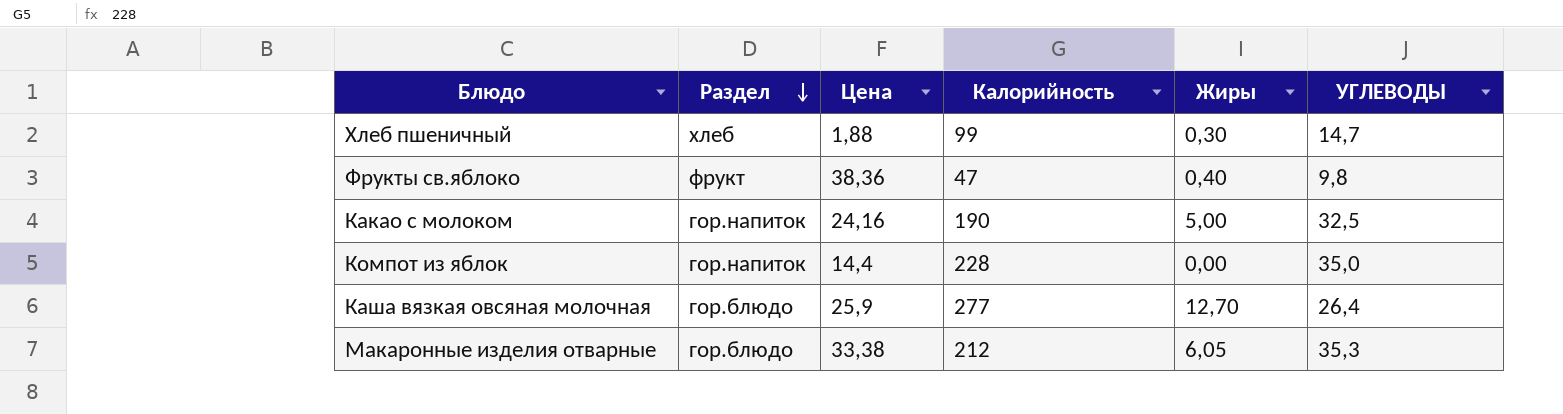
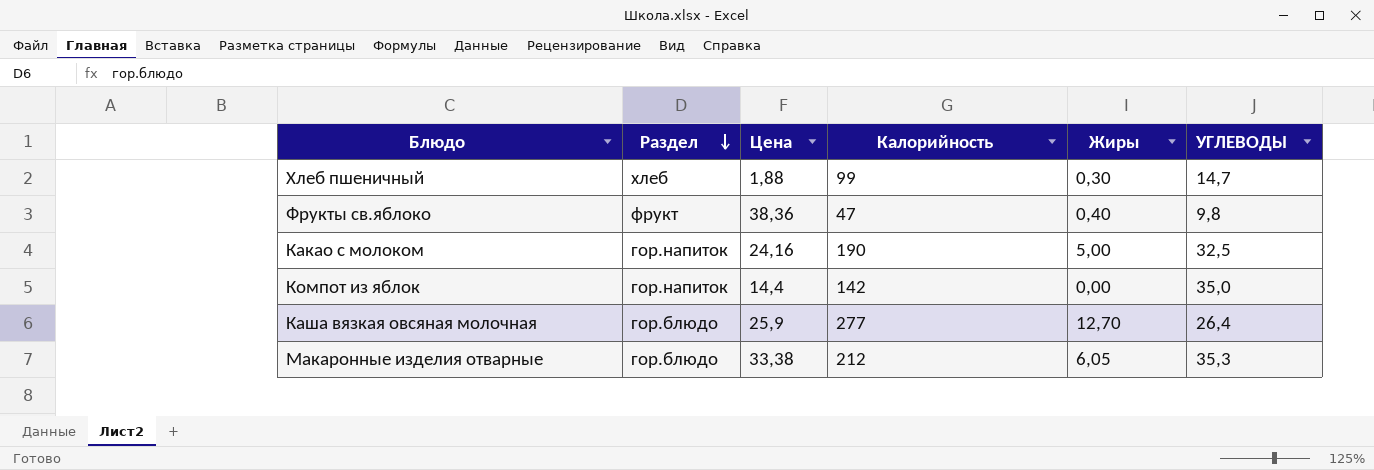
Компот из яблок | Калорийность: 228 -> 142

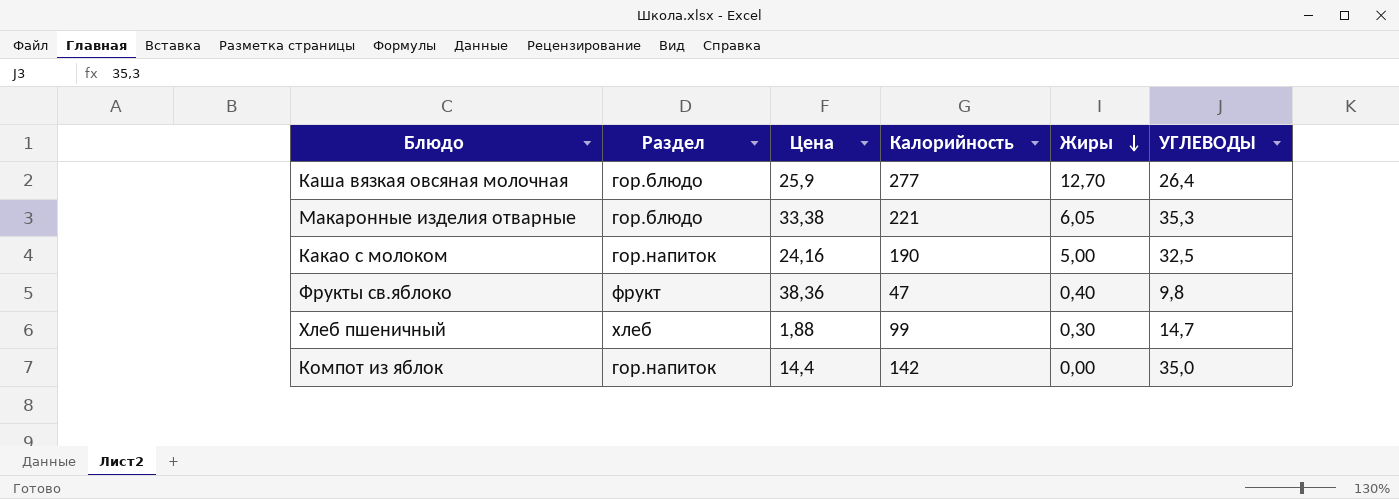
row order: Раздел descending -> Жиры descending
Макаронные изделия отварные | Калорийность: 212 -> 221

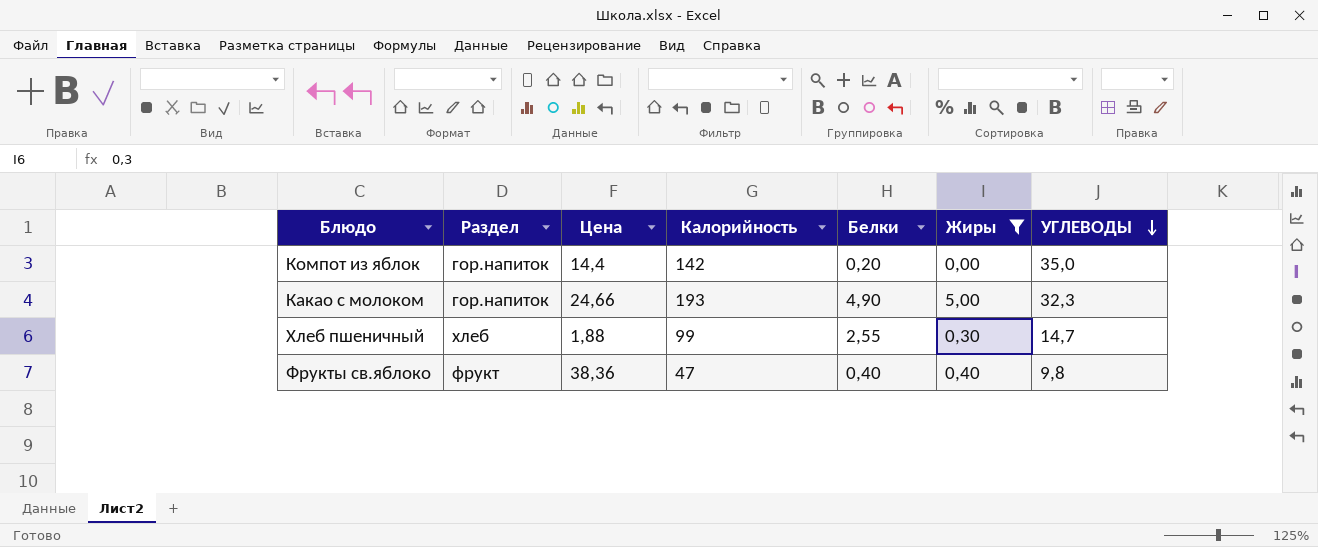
filter: none -> Жиры <= 5,00
row order: Жиры descending -> УГЛЕВОДЫ descending
column Белки | position: none -> 5
Какао с молоком | Цена: 24,16 -> 24,66
Какао с молоком | Калорийность: 190 -> 193
Какао с молоком | УГЛЕВОДЫ: 32,5 -> 32,3

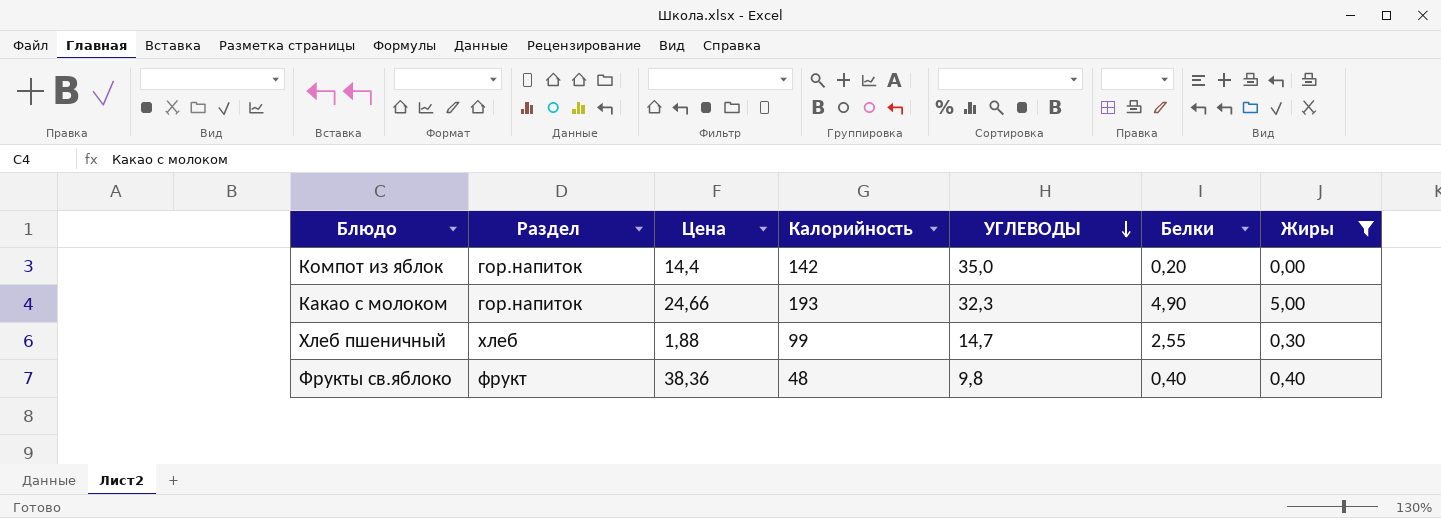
column УГЛЕВОДЫ | position: 7 -> 5
Фрукты св.яблоко | Калорийность: 47 -> 48

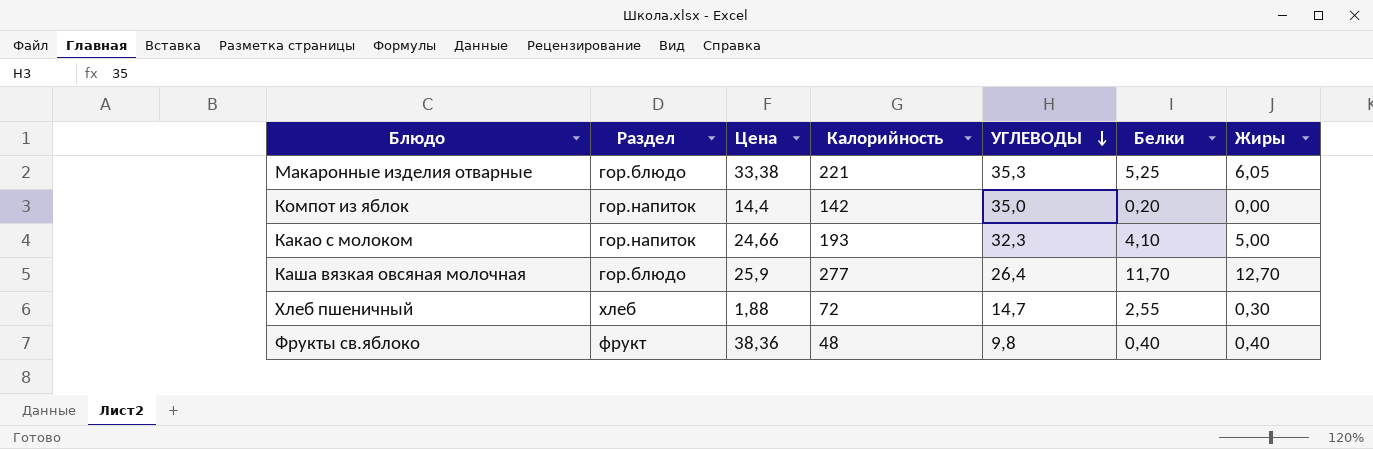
filter: Жиры <= 5,00 -> none
Какао с молоком | Белки: 4,90 -> 4,10
Хлеб пшеничный | Калорийность: 99 -> 72

